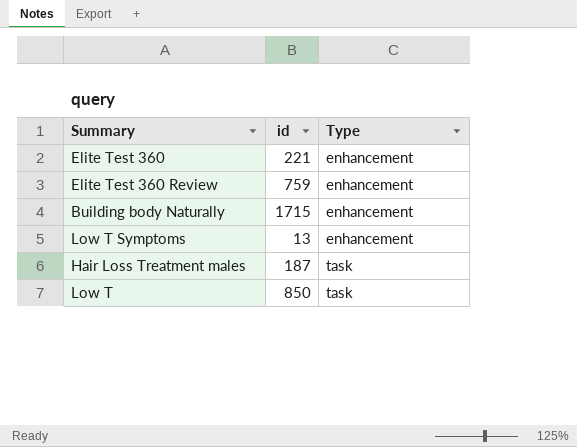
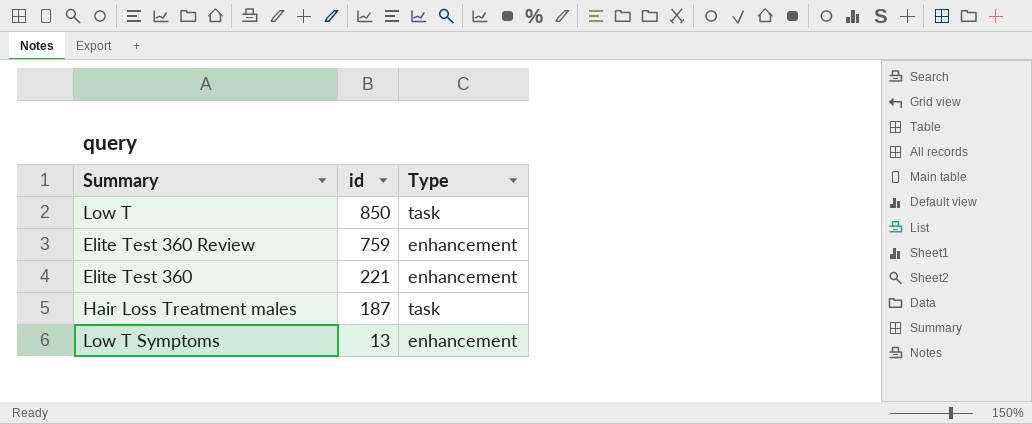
row order: Type ascending -> id descending
row Building body Naturally: 1715 | enhancement -> none

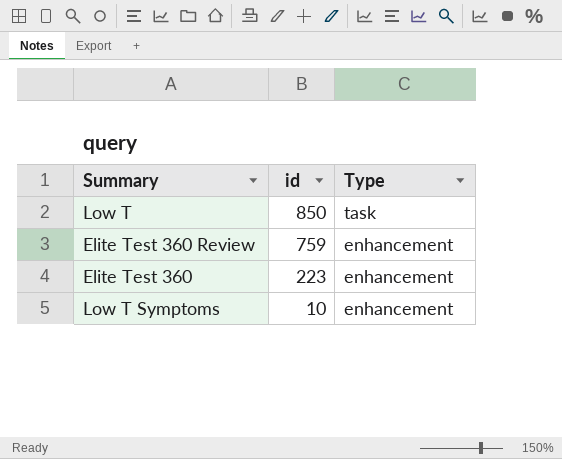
row Hair Loss Treatment males: 187 | task -> none
Elite Test 360 | id: 221 -> 223
Low T Symptoms | id: 13 -> 10

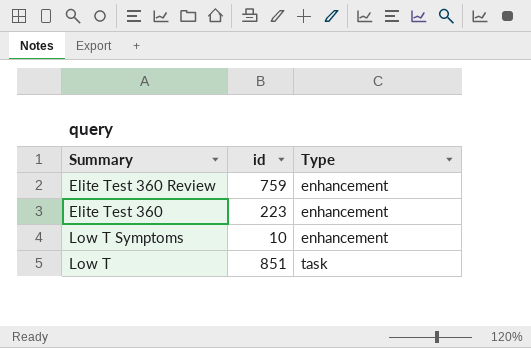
row order: id descending -> Type ascending
Low T | id: 850 -> 851

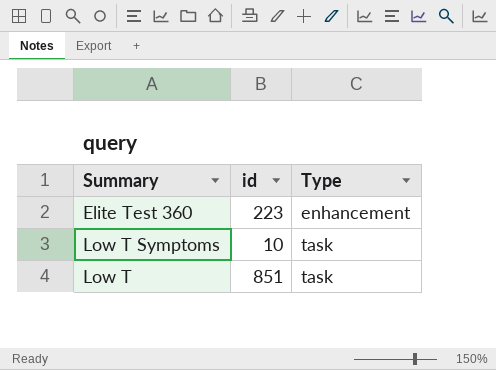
row Elite Test 360 Review: 759 | enhancement -> none
Low T Symptoms | Type: enhancement -> task

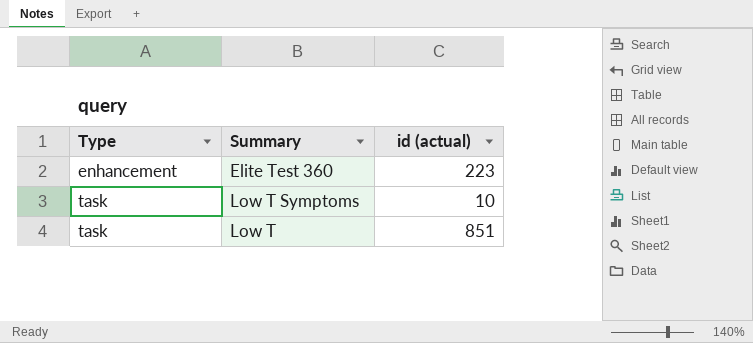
column Type | position: 3 -> 1
column name: id -> id (actual)

